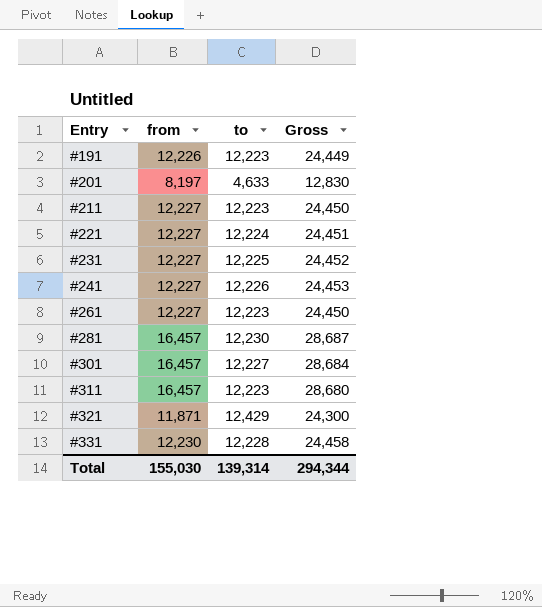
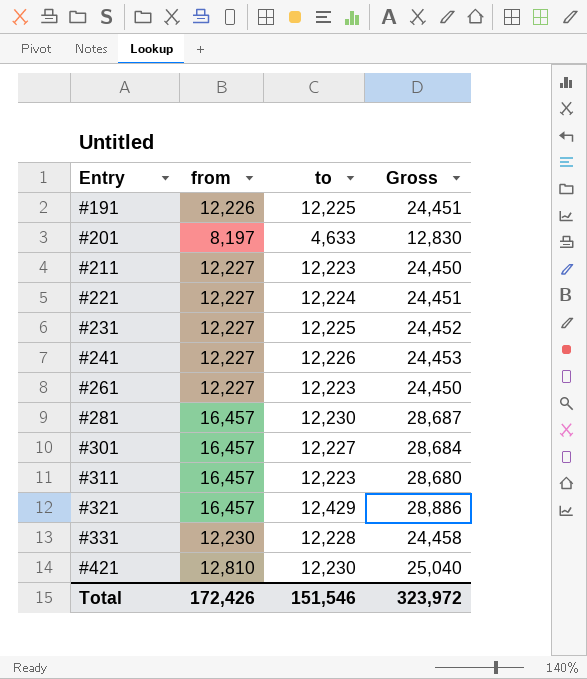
#191 | to: 12,223 -> 12,225
#191 | Gross: 24,449 -> 24,451
#321 | from: 11,871 -> 16,457
#321 | Gross: 24,300 -> 28,886
row #421: none -> 12,810 | 12,230 | 25,040
Total | from: 155,030 -> 172,426
Total | to: 139,314 -> 151,546
Total | Gross: 294,344 -> 323,972

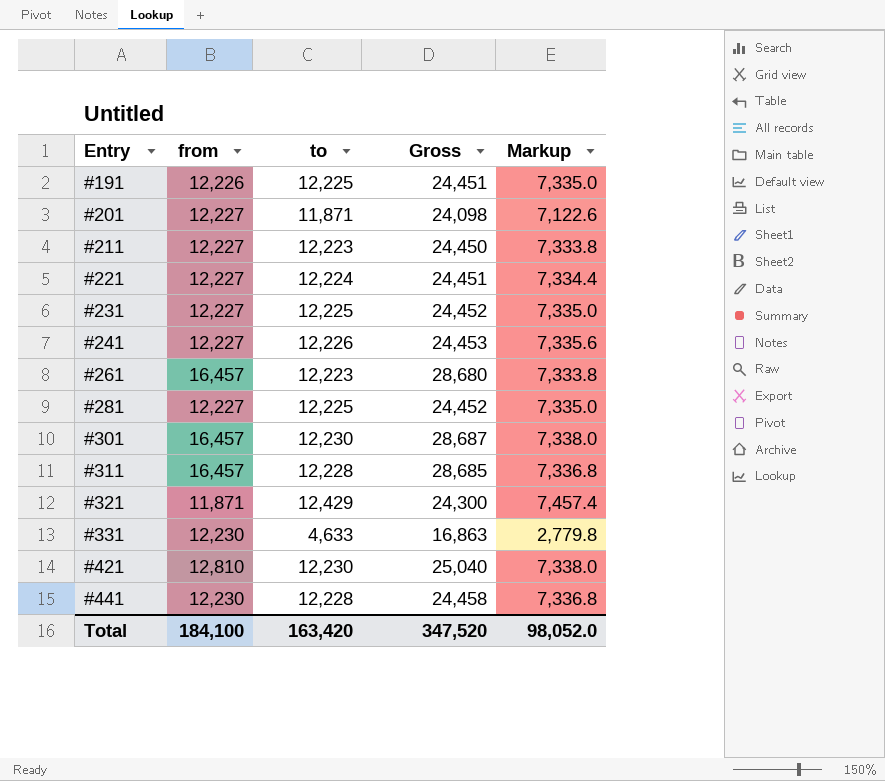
column Markup | formula: none -> [to] * 0.6
#201 | from: 8,197 -> 12,227
#201 | to: 4,633 -> 11,871
#201 | Gross: 12,830 -> 24,098
#261 | from: 12,227 -> 16,457
#261 | Gross: 24,450 -> 28,680
#281 | from: 16,457 -> 12,227
#281 | to: 12,230 -> 12,225
#281 | Gross: 28,687 -> 24,452
#301 | to: 12,227 -> 12,230
#301 | Gross: 28,684 -> 28,687
#311 | to: 12,223 -> 12,228
#311 | Gross: 28,680 -> 28,685
#321 | from: 16,457 -> 11,871
#321 | Gross: 28,886 -> 24,300
#331 | to: 12,228 -> 4,633
#331 | Gross: 24,458 -> 16,863
row #441: none -> 12,230 | 12,228 | 24,458 | 7,336.8
Total | from: 172,426 -> 184,100
Total | to: 151,546 -> 163,420
Total | Gross: 323,972 -> 347,520

